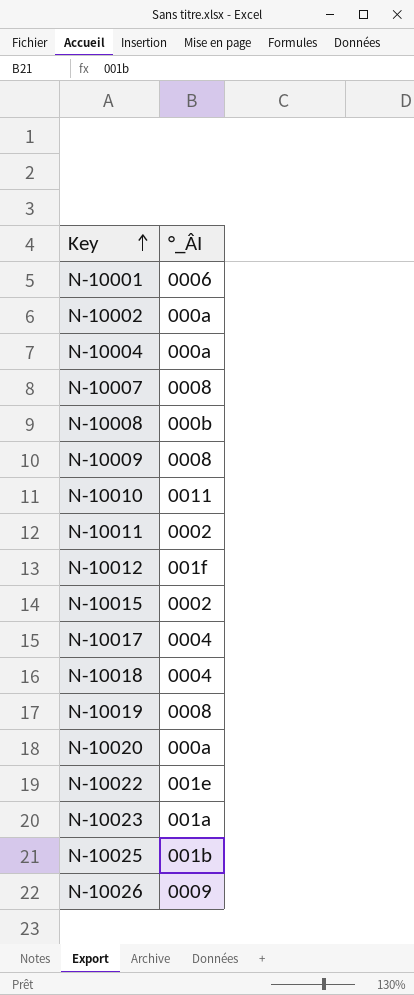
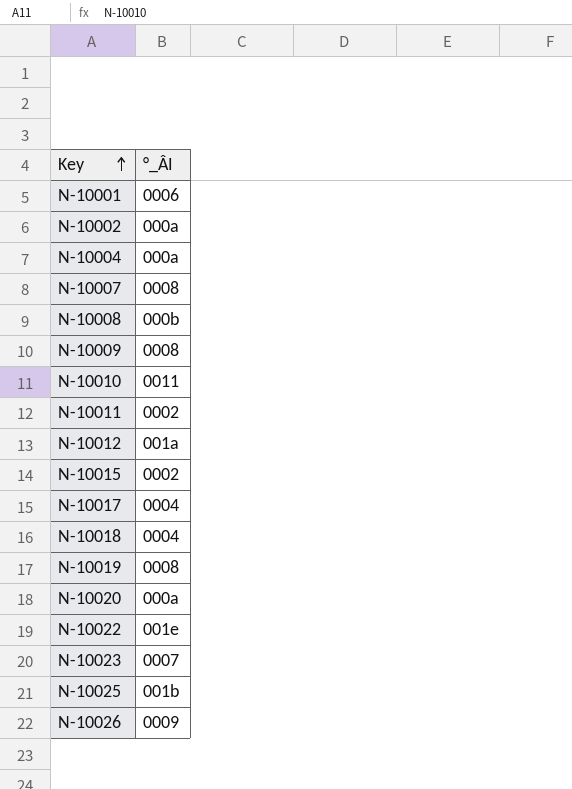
N-10012 | °_ÂI: 001f -> 001a
N-10023 | °_ÂI: 001a -> 0007

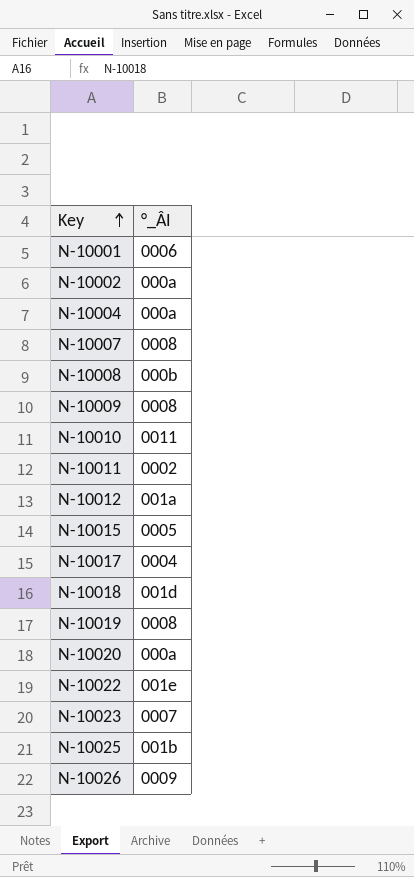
N-10015 | °_ÂI: 0002 -> 0005
N-10018 | °_ÂI: 0004 -> 001d

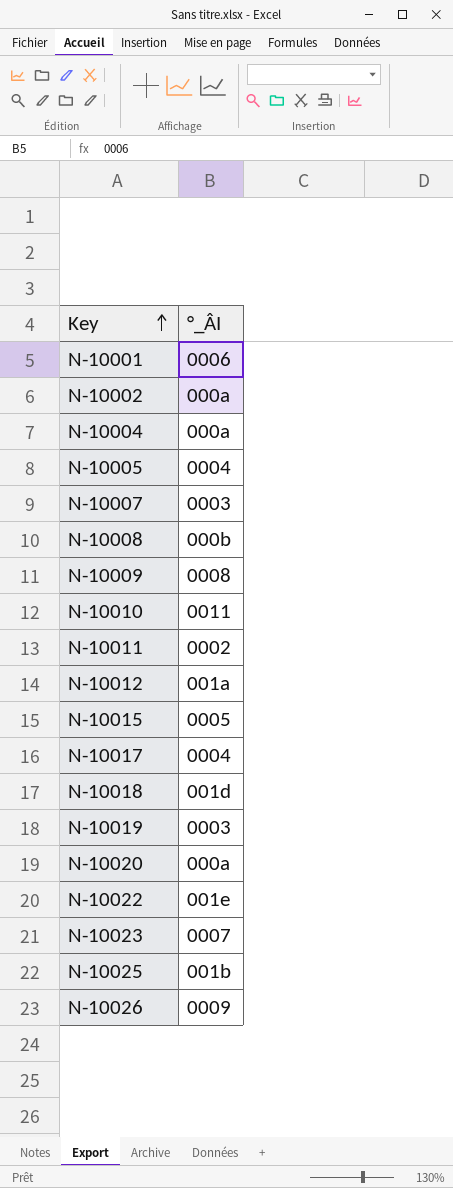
row N-10005: none -> 0004
N-10007 | °_ÂI: 0008 -> 0003
N-10019 | °_ÂI: 0008 -> 0003

